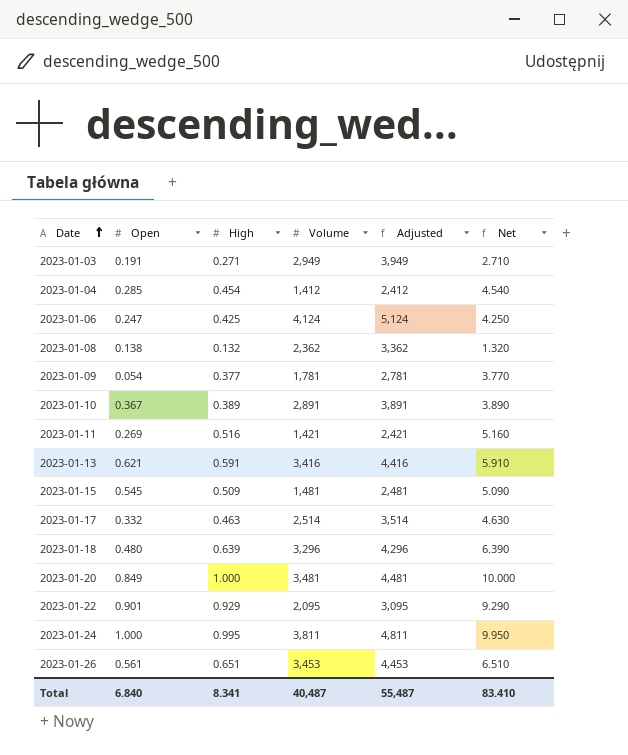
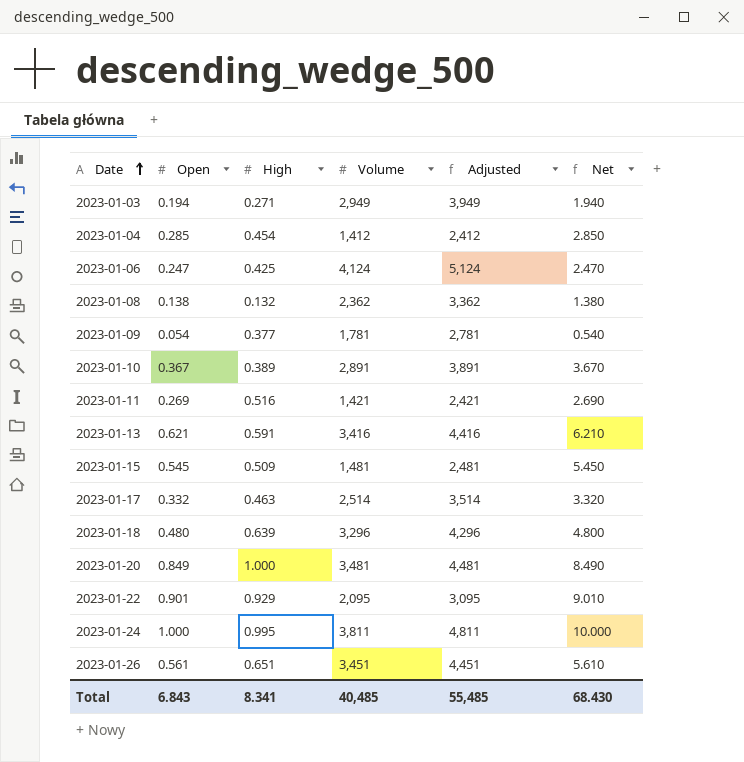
column Net | formula: [High] * 10 -> [Open] * 10
2023-01-03 | Open: 0.191 -> 0.194
2023-01-26 | Volume: 3,453 -> 3,451
2023-01-26 | Adjusted: 4,453 -> 4,451
Total | Open: 6.840 -> 6.843
Total | Volume: 40,487 -> 40,485
Total | Adjusted: 55,487 -> 55,485
Total | Net: 83.410 -> 68.430

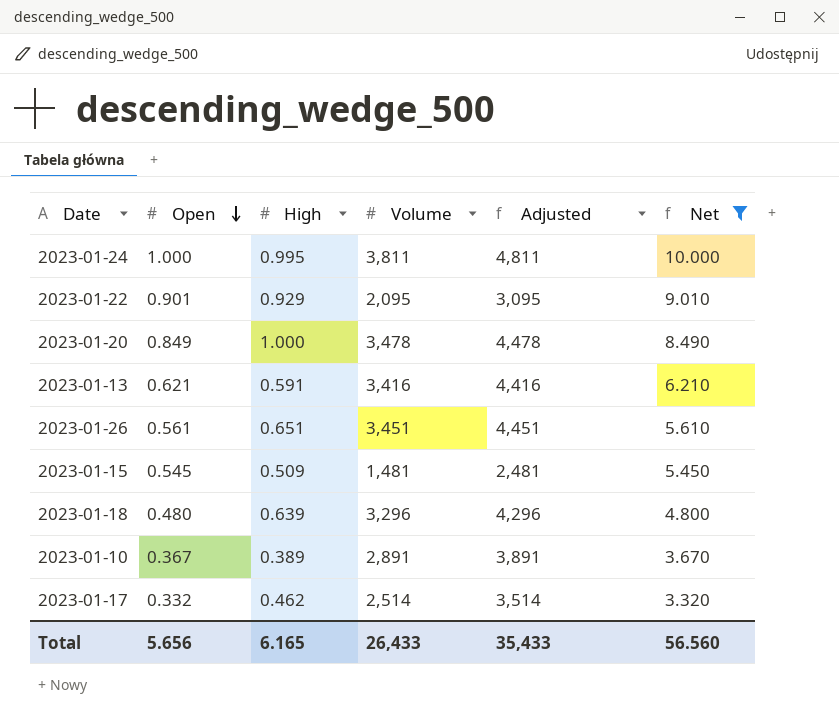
filter: none -> Net >= 3.320
row order: Date ascending -> Open descending
2023-01-20 | Volume: 3,481 -> 3,478
2023-01-20 | Adjusted: 4,481 -> 4,478
2023-01-17 | High: 0.463 -> 0.462
Total | Open: 6.843 -> 5.656
Total | High: 8.341 -> 6.165
Total | Volume: 40,485 -> 26,433
Total | Adjusted: 55,485 -> 35,433
Total | Net: 68.430 -> 56.560

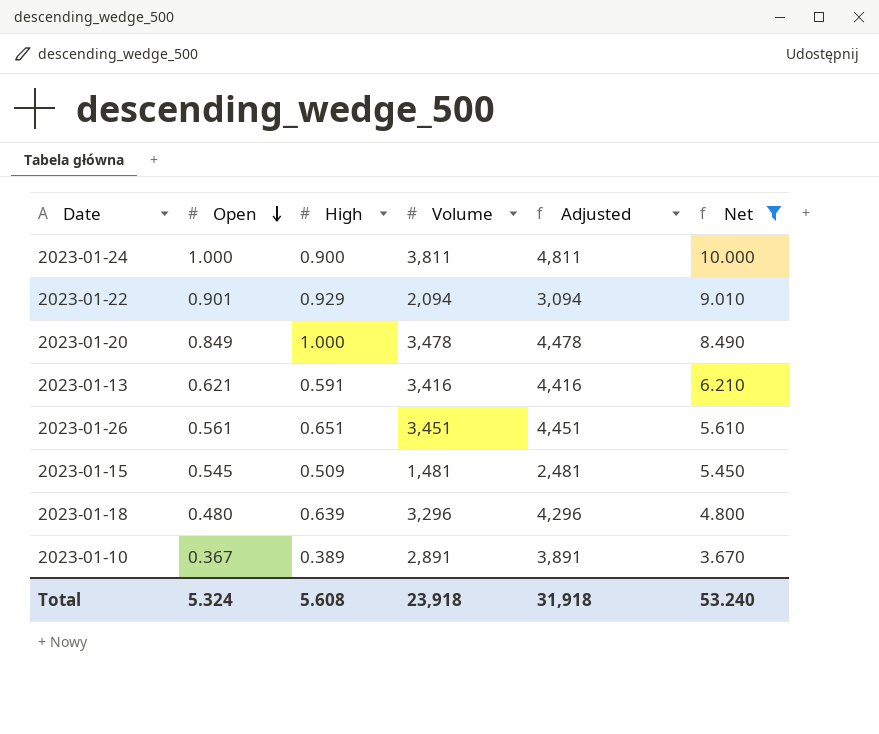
row 2023-01-17: 0.332 | 0.462 | 2,514 | 3,514 | 3.320 -> none
2023-01-24 | High: 0.995 -> 0.900
2023-01-22 | Volume: 2,095 -> 2,094
2023-01-22 | Adjusted: 3,095 -> 3,094
Total | Open: 5.656 -> 5.324
Total | High: 6.165 -> 5.608
Total | Volume: 26,433 -> 23,918
Total | Adjusted: 35,433 -> 31,918
Total | Net: 56.560 -> 53.240

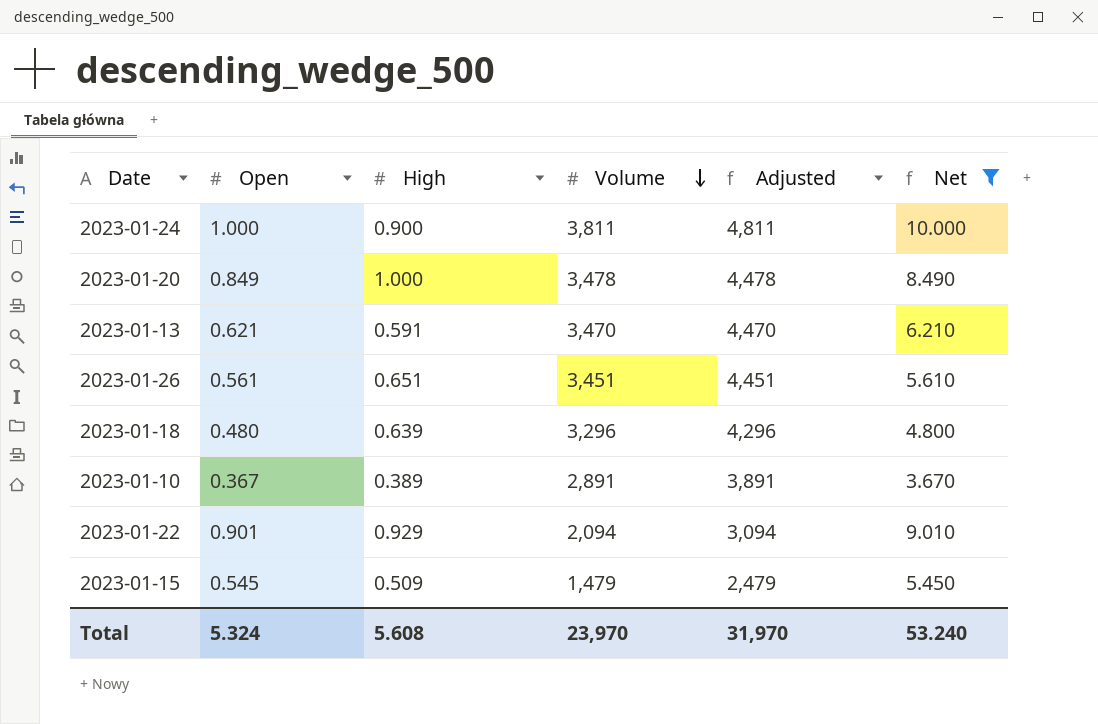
row order: Open descending -> Volume descending
2023-01-13 | Volume: 3,416 -> 3,470
2023-01-13 | Adjusted: 4,416 -> 4,470
2023-01-15 | Volume: 1,481 -> 1,479
2023-01-15 | Adjusted: 2,481 -> 2,479
Total | Volume: 23,918 -> 23,970
Total | Adjusted: 31,918 -> 31,970

